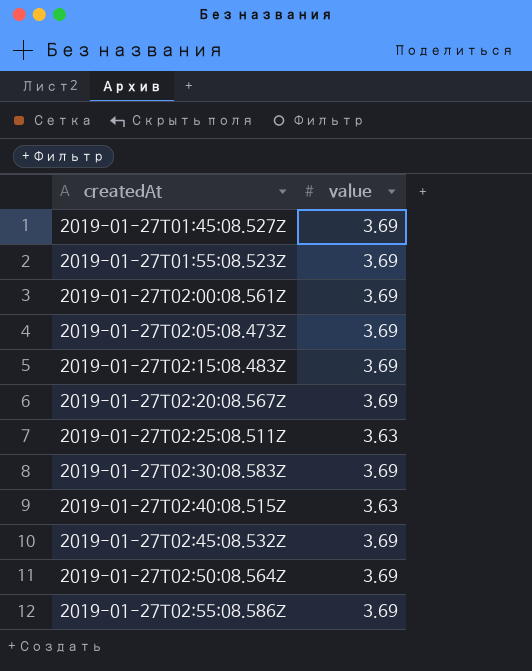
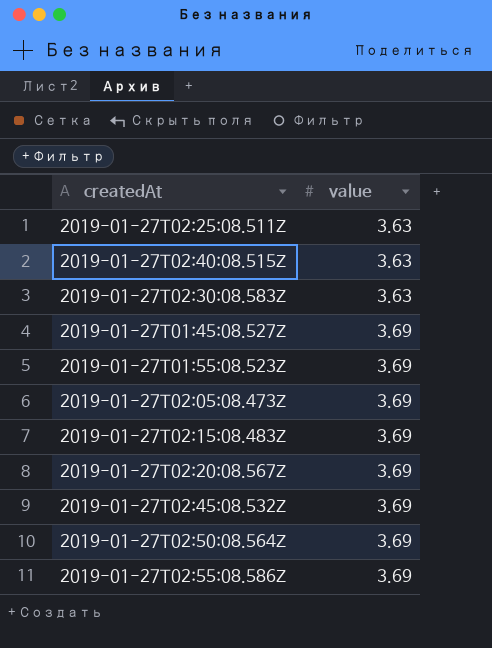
row order: createdAt ascending -> value ascending
row 2019-01-27T02:00:08.561Z: 3.69 -> none
2019-01-27T02:30:08.583Z | value: 3.69 -> 3.63

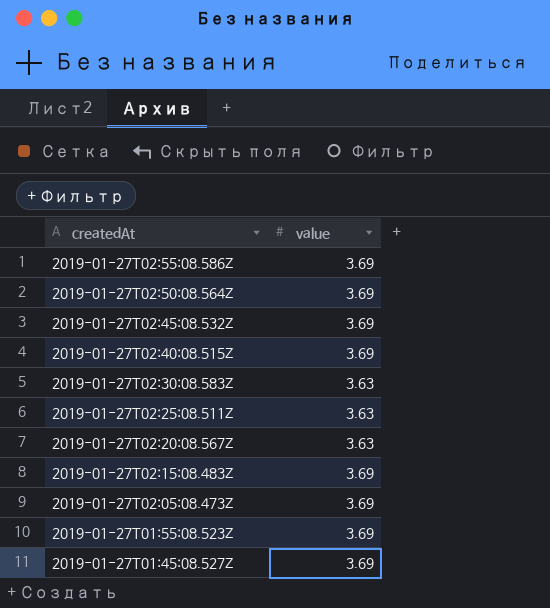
row order: value ascending -> createdAt descending
2019-01-27T02:40:08.515Z | value: 3.63 -> 3.69
2019-01-27T02:20:08.567Z | value: 3.69 -> 3.63

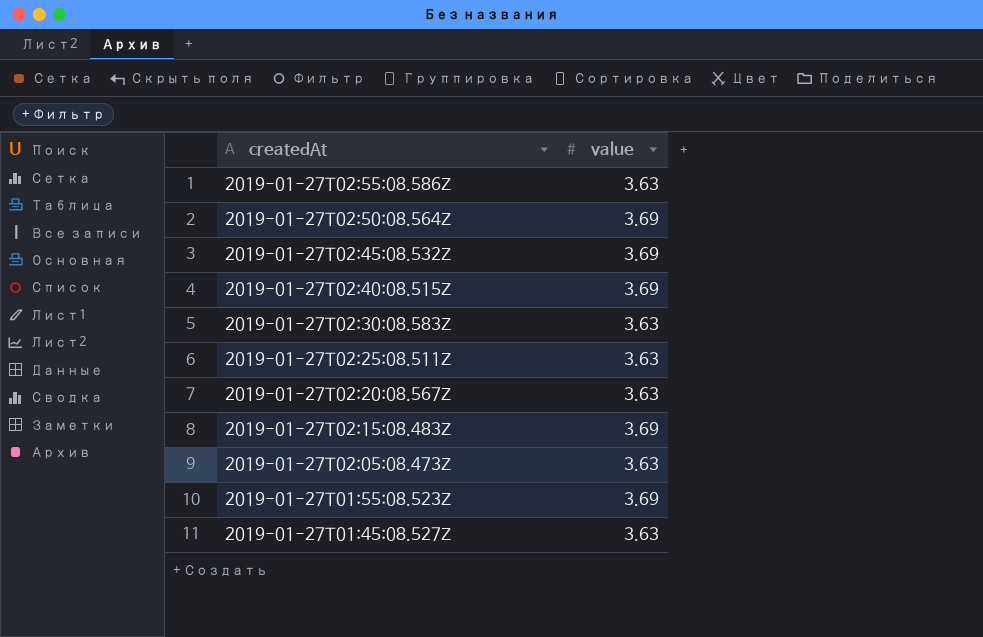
2019-01-27T02:55:08.586Z | value: 3.69 -> 3.63
2019-01-27T02:05:08.473Z | value: 3.69 -> 3.63
2019-01-27T01:45:08.527Z | value: 3.69 -> 3.63

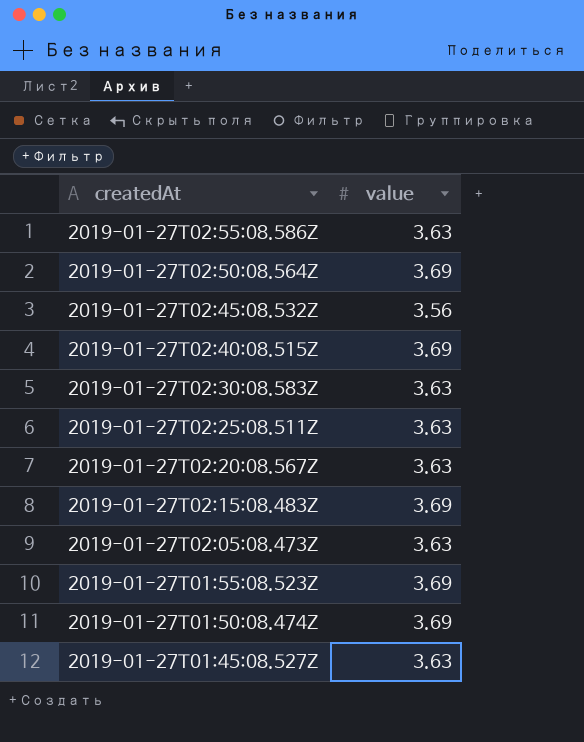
2019-01-27T02:45:08.532Z | value: 3.69 -> 3.56
row 2019-01-27T01:50:08.474Z: none -> 3.69

